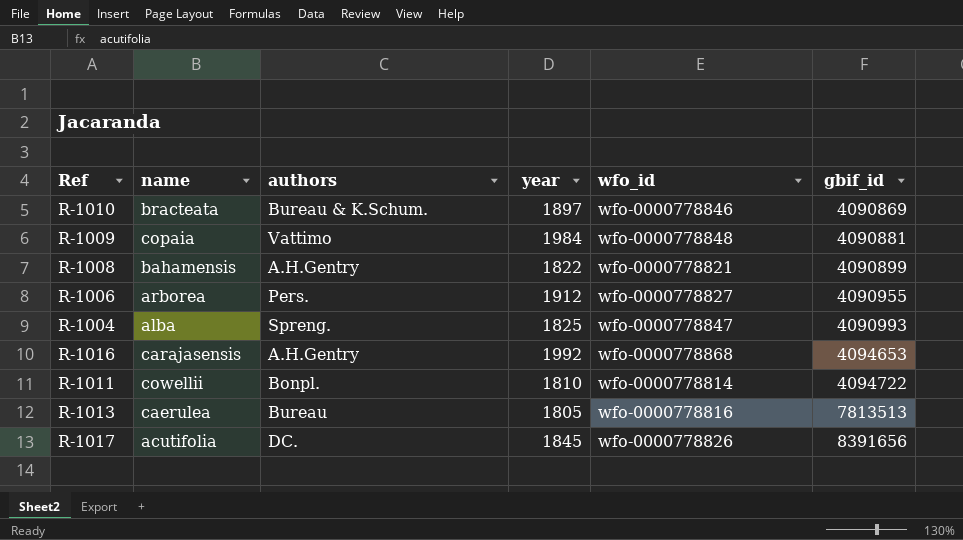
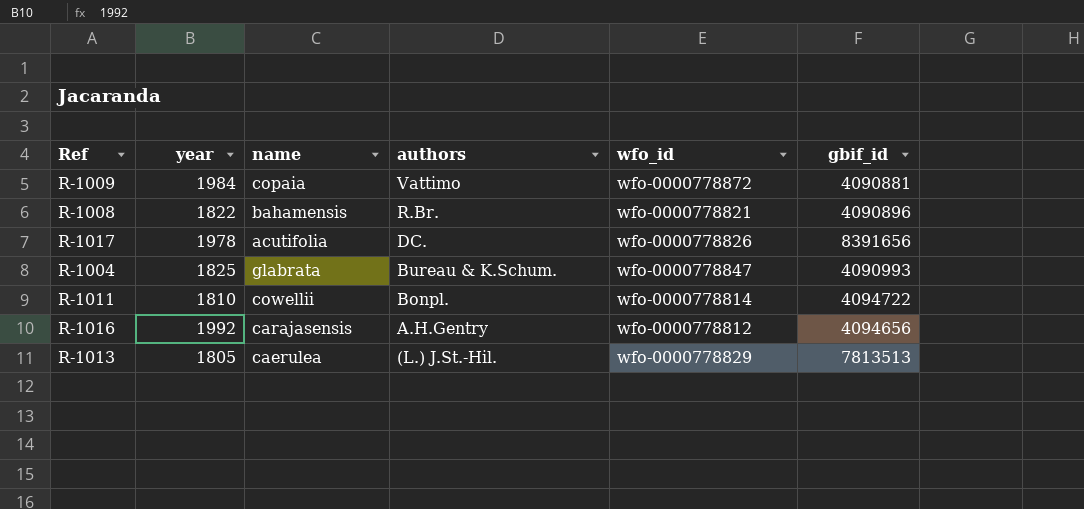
row order: gbif_id ascending -> authors descending
column year | position: 4 -> 2
row R-1010: bracteata | Bureau & K.Schum. | 1897 | wfo-0000778846 | 4090869 -> none
row R-1006: arborea | Pers. | 1912 | wfo-0000778827 | 4090955 -> none
R-1009 | wfo_id: wfo-0000778848 -> wfo-0000778872
R-1008 | authors: A.H.Gentry -> R.Br.
R-1008 | gbif_id: 4090899 -> 4090896
R-1017 | year: 1845 -> 1978
R-1004 | name: alba -> glabrata
R-1004 | authors: Spreng. -> Bureau & K.Schum.
R-1016 | wfo_id: wfo-0000778868 -> wfo-0000778812
R-1016 | gbif_id: 4094653 -> 4094656
R-1013 | authors: Bureau -> (L.) J.St.-Hil.
R-1013 | wfo_id: wfo-0000778816 -> wfo-0000778829

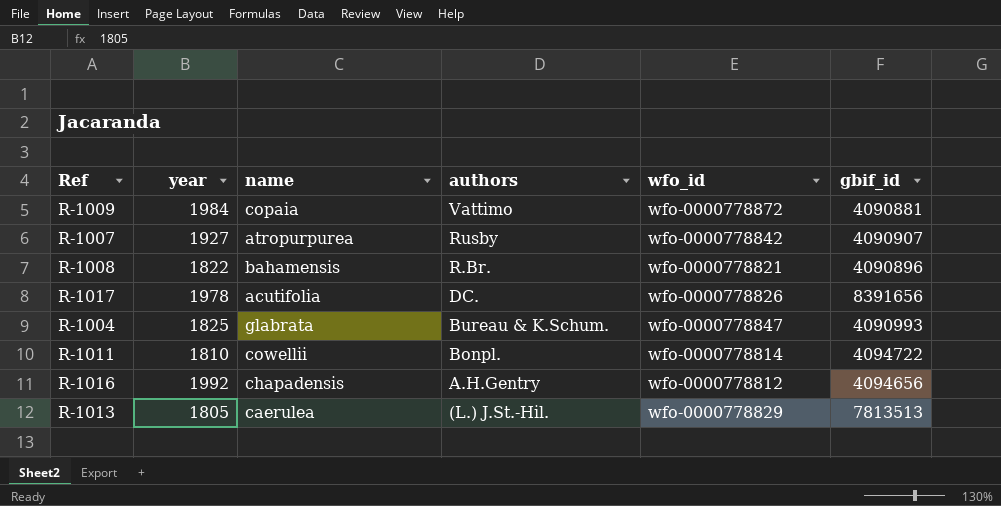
row R-1007: none -> 1927 | atropurpurea | Rusby | wfo-0000778842 | 4090907
R-1016 | name: carajasensis -> chapadensis

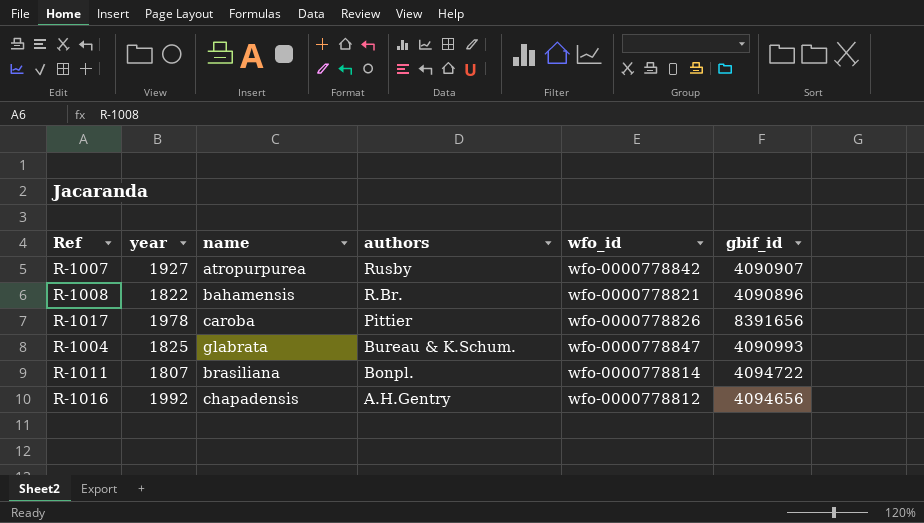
row R-1009: 1984 | copaia | Vattimo | wfo-0000778872 | 4090881 -> none
row R-1013: 1805 | caerulea | (L.) J.St.-Hil. | wfo-0000778829 | 7813513 -> none
R-1017 | name: acutifolia -> caroba
R-1017 | authors: DC. -> Pittier
R-1011 | year: 1810 -> 1807
R-1011 | name: cowellii -> brasiliana

